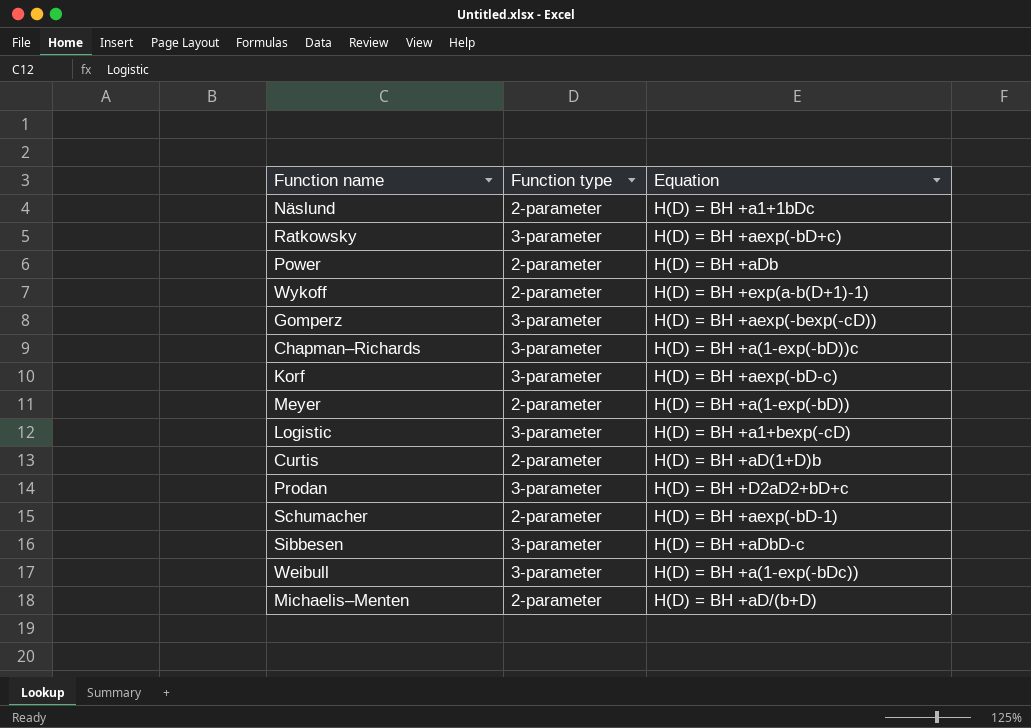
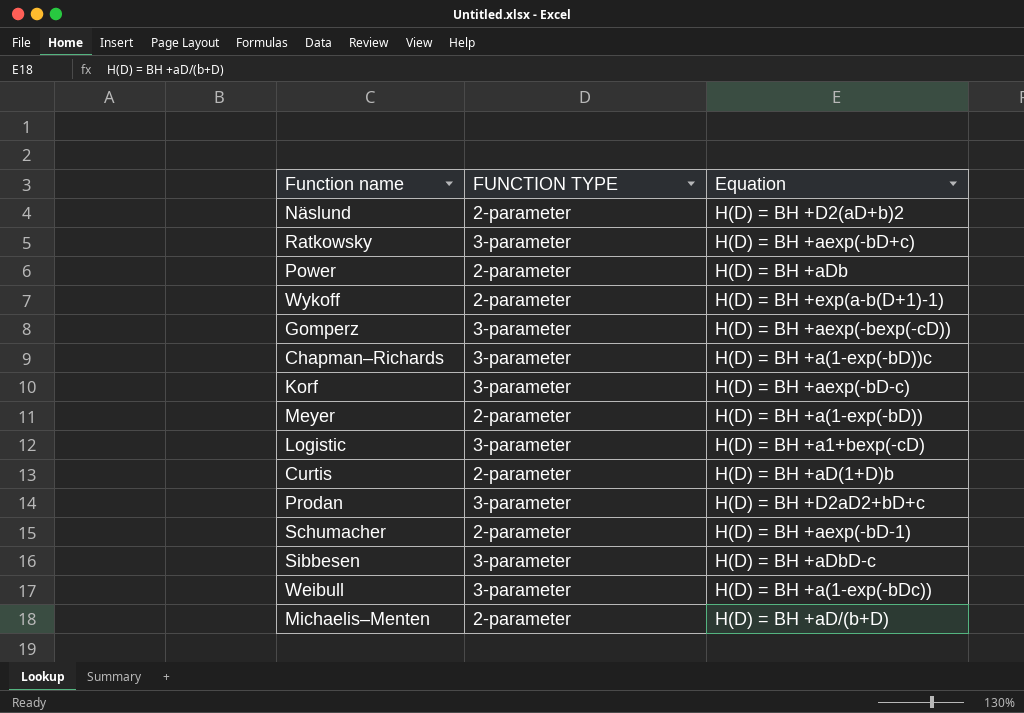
column name: Function type -> FUNCTION TYPE
Näslund | Equation: H(D) = BH +a1+1bDc -> H(D) = BH +D2(aD+b)2

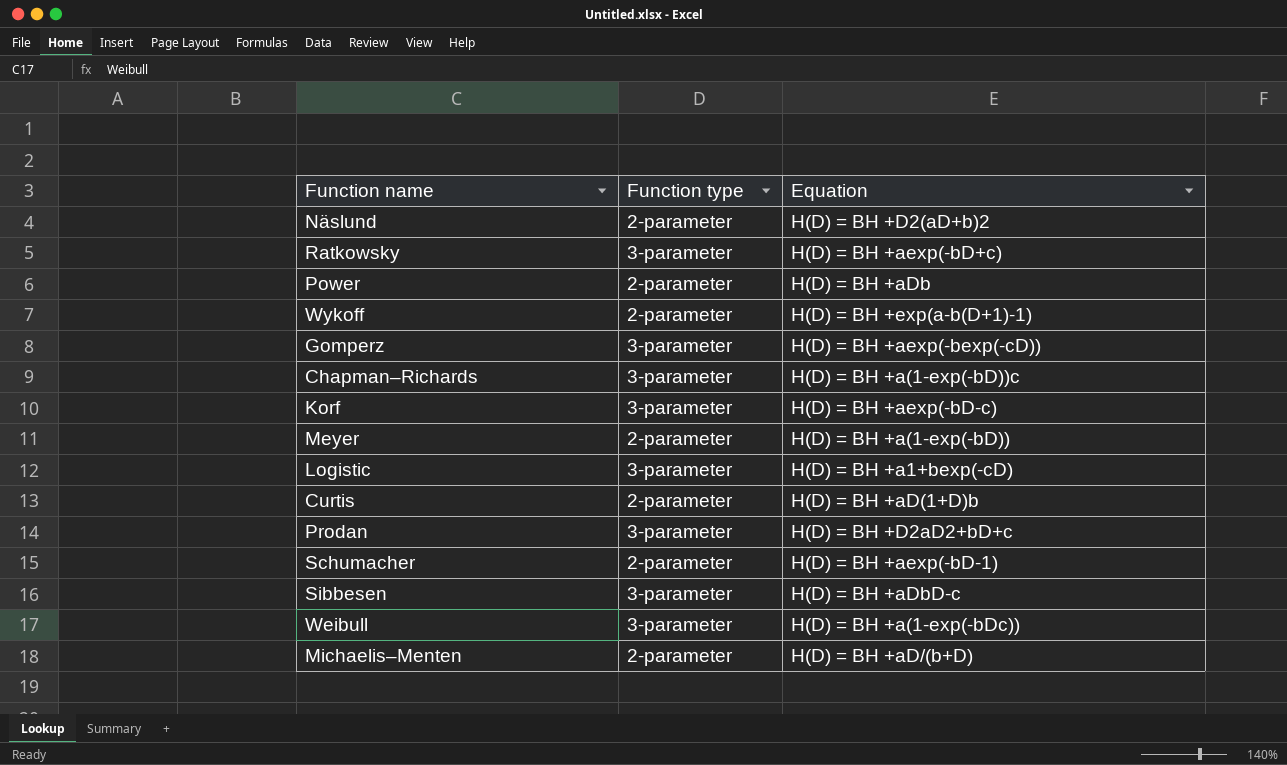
column name: FUNCTION TYPE -> Function type

